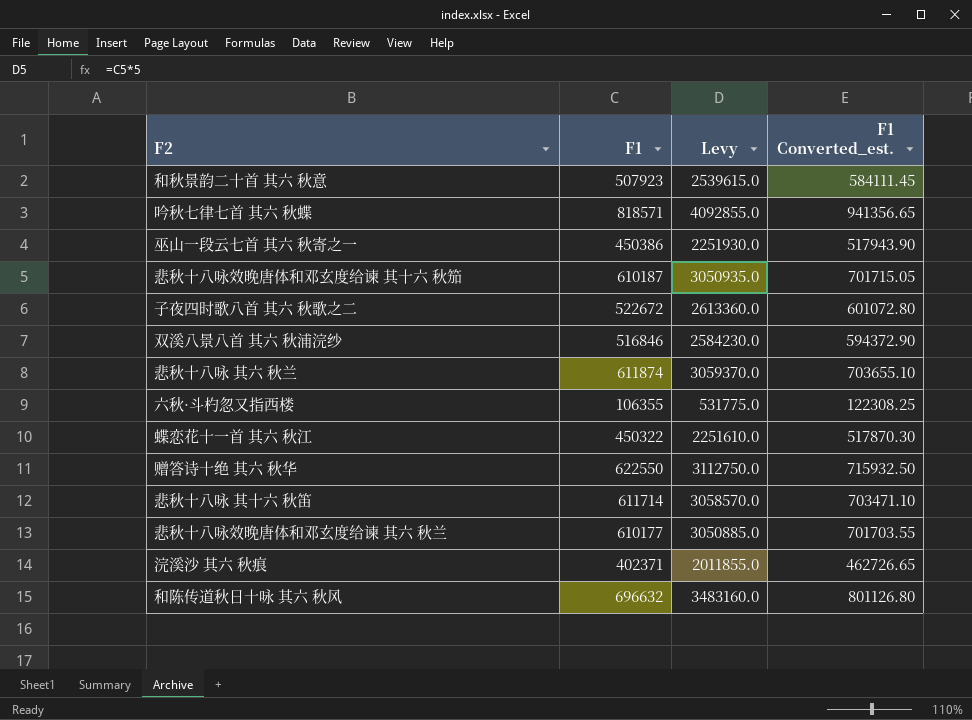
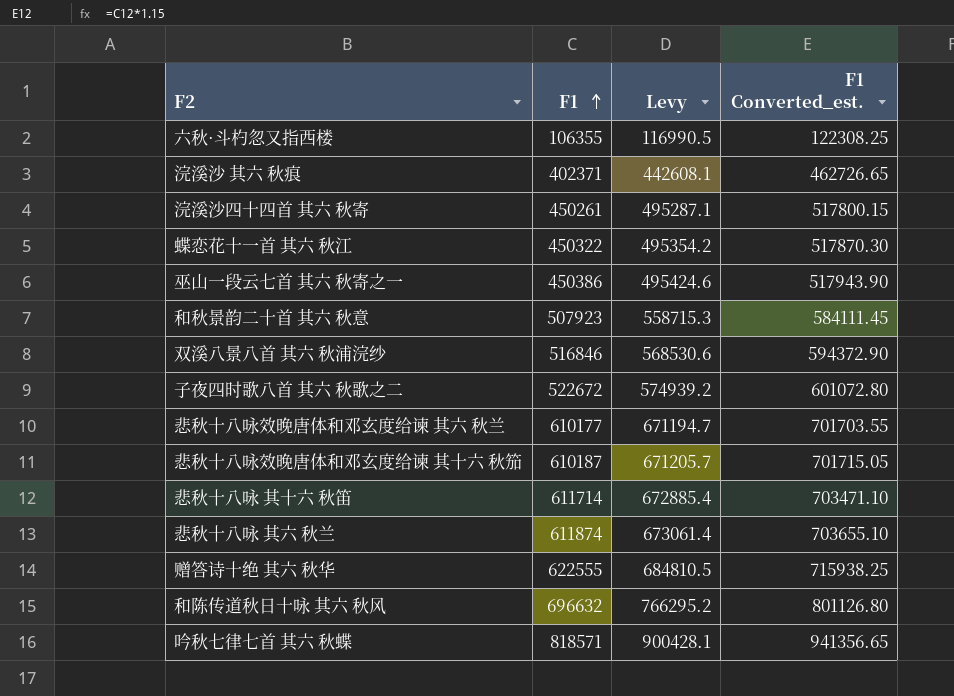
row order: none -> F1 ascending
column Levy | formula: [F1] * 5 -> [F1] * 1.1
row 浣溪沙四十四首 其六 秋寄: none -> 450261 | 495287.1 | 517800.15
赠答诗十绝 其六 秋华 | F1: 622550 -> 622555
赠答诗十绝 其六 秋华 | F1 Converted_est.: 715932.50 -> 715938.25

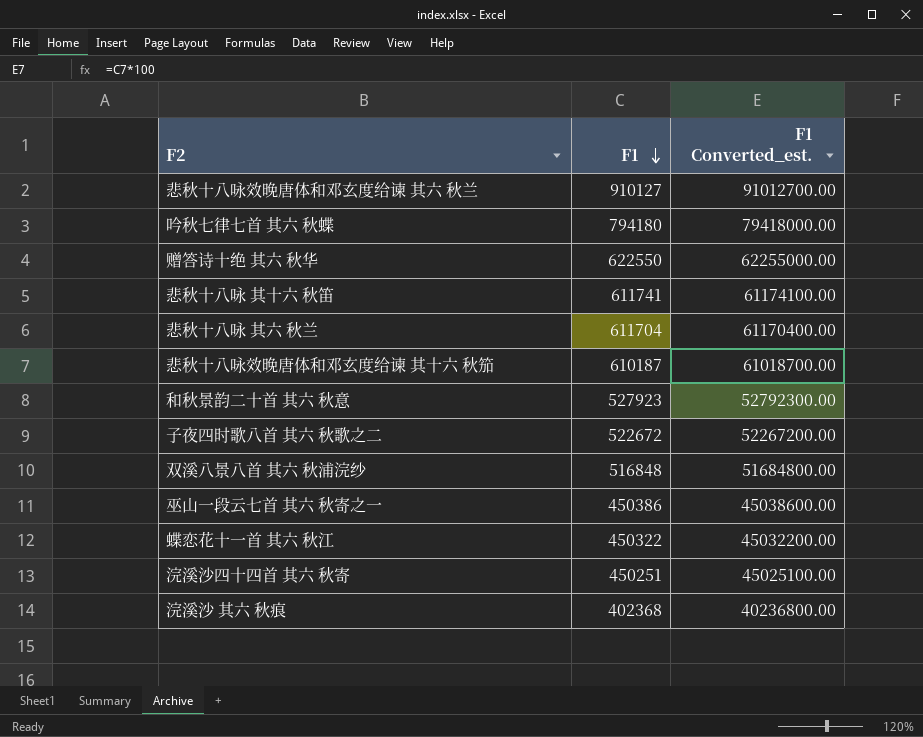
row order: F1 ascending -> F1 descending
column Levy | formula: [F1] * 1.1 -> none
column F1 Converted_est. | formula: [F1] * 1.15 -> [F1] * 100
row 六秋·斗杓忽又指西楼: 106355 | 116990.5 | 122308.25 -> none
row 和陈传道秋日十咏 其六 秋风: 696632 | 766295.2 | 801126.80 -> none
悲秋十八咏效晚唐体和邓玄度给谏 其六 秋兰 | F1: 610177 -> 910127
吟秋七律七首 其六 秋蝶 | F1: 818571 -> 794180
赠答诗十绝 其六 秋华 | F1: 622555 -> 622550
悲秋十八咏 其十六 秋笛 | F1: 611714 -> 611741
悲秋十八咏 其六 秋兰 | F1: 611874 -> 611704
和秋景韵二十首 其六 秋意 | F1: 507923 -> 527923
双溪八景八首 其六 秋浦浣纱 | F1: 516846 -> 516848
浣溪沙四十四首 其六 秋寄 | F1: 450261 -> 450251
浣溪沙 其六 秋痕 | F1: 402371 -> 402368

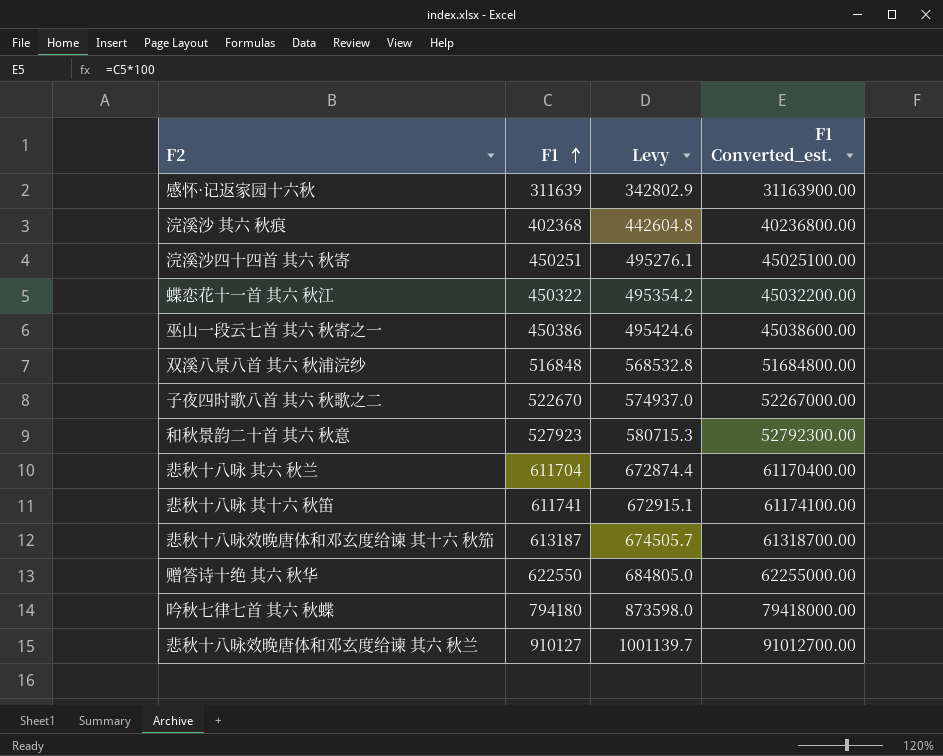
row order: F1 descending -> F1 ascending
column Levy | formula: none -> [F1] * 1.1
row 感怀·记返家园十六秋: none -> 311639 | 342802.9 | 31163900.00
子夜四时歌八首 其六 秋歌之二 | F1: 522672 -> 522670
子夜四时歌八首 其六 秋歌之二 | F1 Converted_est.: 52267200.00 -> 52267000.00
悲秋十八咏效晚唐体和邓玄度给谏 其十六 秋笳 | F1: 610187 -> 613187
悲秋十八咏效晚唐体和邓玄度给谏 其十六 秋笳 | F1 Converted_est.: 61018700.00 -> 61318700.00

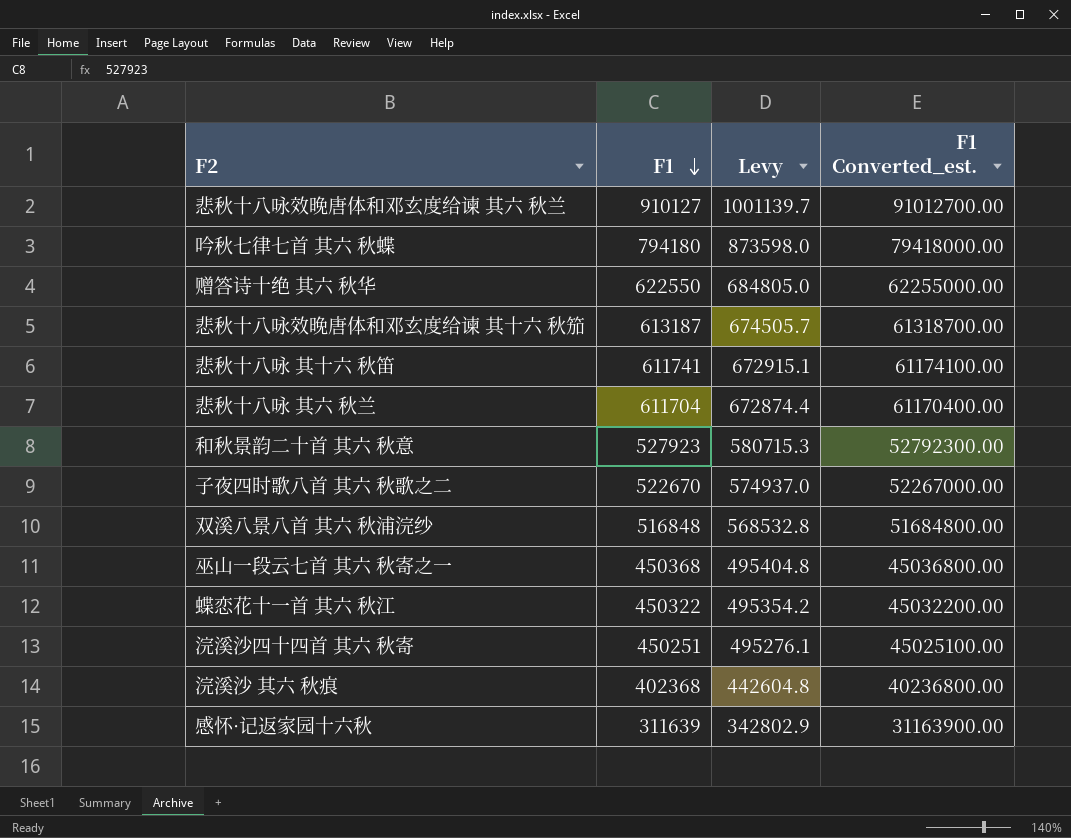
row order: F1 ascending -> F1 descending
巫山一段云七首 其六 秋寄之一 | F1: 450386 -> 450368
巫山一段云七首 其六 秋寄之一 | Levy: 495424.6 -> 495404.8
巫山一段云七首 其六 秋寄之一 | F1 Converted_est.: 45038600.00 -> 45036800.00

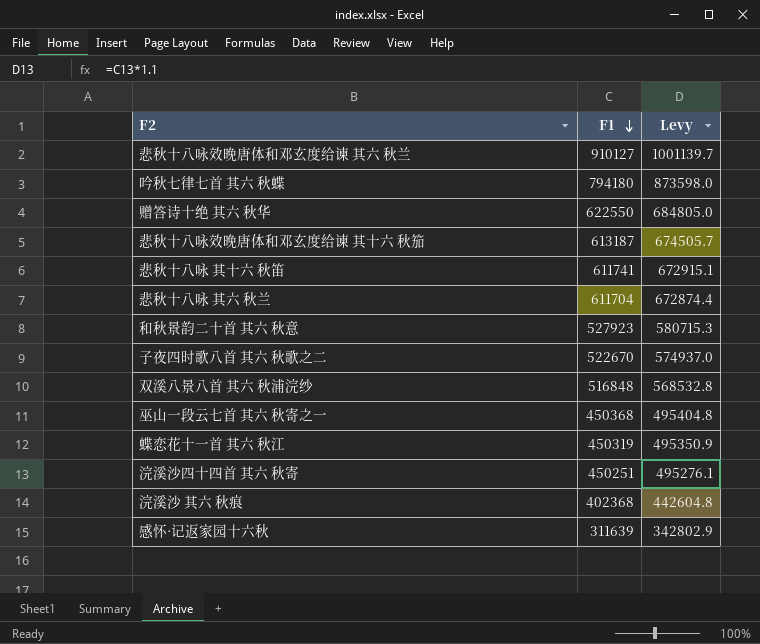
column F1 Converted_est. | formula: [F1] * 100 -> none
蝶恋花十一首 其六 秋江 | F1: 450322 -> 450319
蝶恋花十一首 其六 秋江 | Levy: 495354.2 -> 495350.9

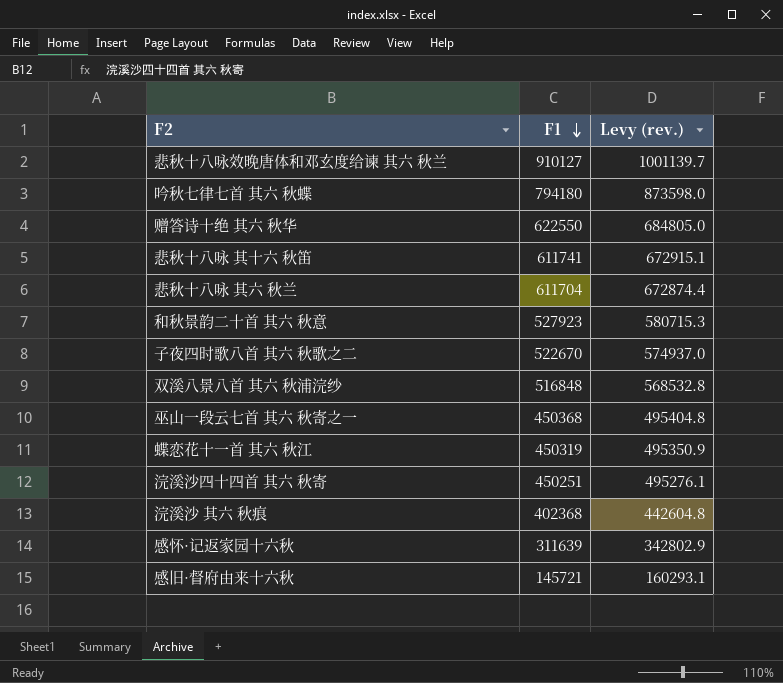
column name: Levy -> Levy (rev.)
row 悲秋十八咏效晚唐体和邓玄度给谏 其十六 秋笳: 613187 | 674505.7 -> none
row 感旧·督府由来十六秋: none -> 145721 | 160293.1

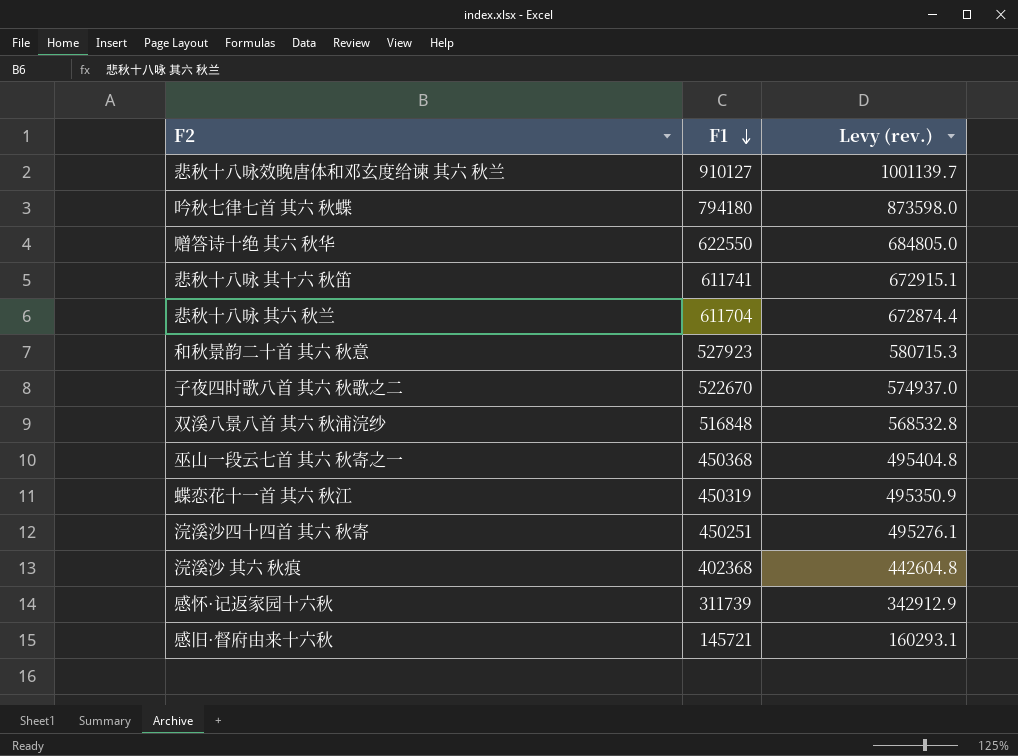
感怀·记返家园十六秋 | F1: 311639 -> 311739
感怀·记返家园十六秋 | Levy (rev.): 342802.9 -> 342912.9

